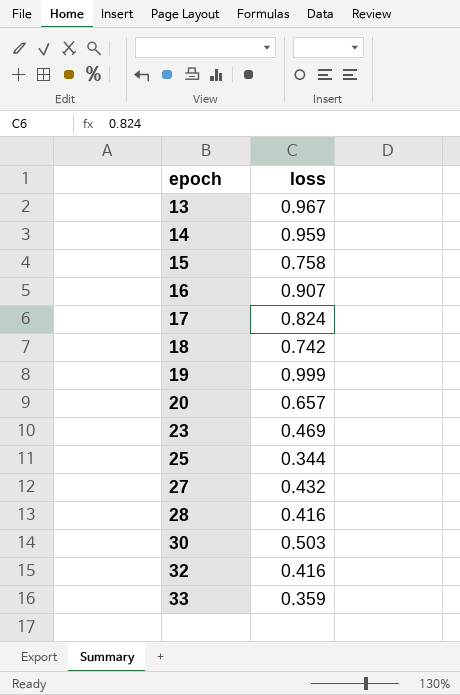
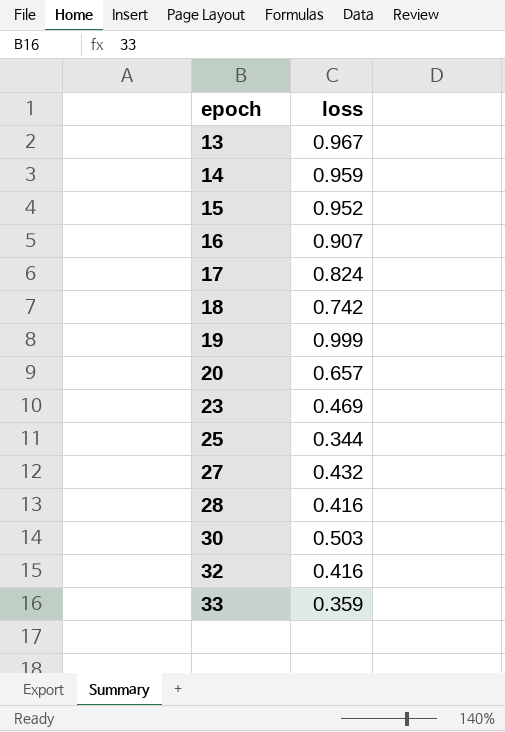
15 | loss: 0.758 -> 0.952

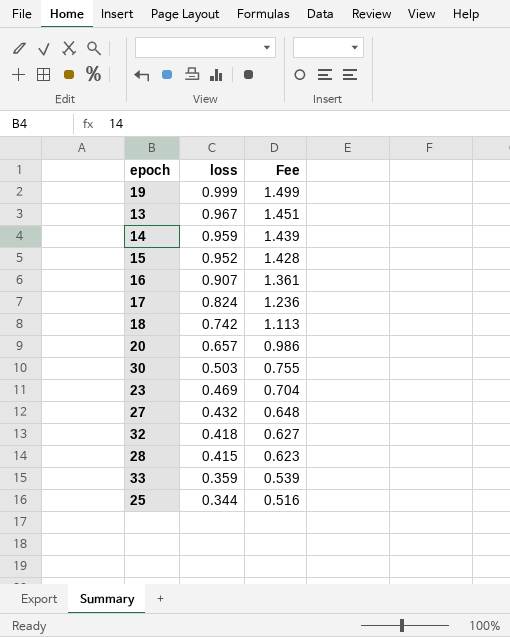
row order: epoch ascending -> loss descending
column Fee | formula: none -> [loss] * 1.5
32 | loss: 0.416 -> 0.418
28 | loss: 0.416 -> 0.415

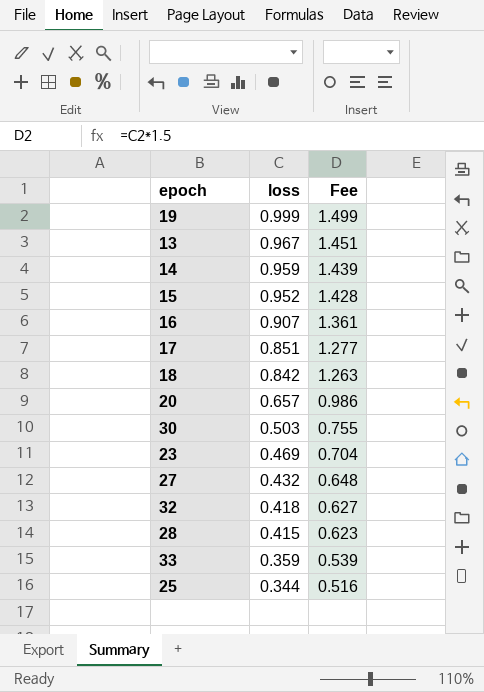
17 | loss: 0.824 -> 0.851
17 | Fee: 1.236 -> 1.277
18 | loss: 0.742 -> 0.842
18 | Fee: 1.113 -> 1.263

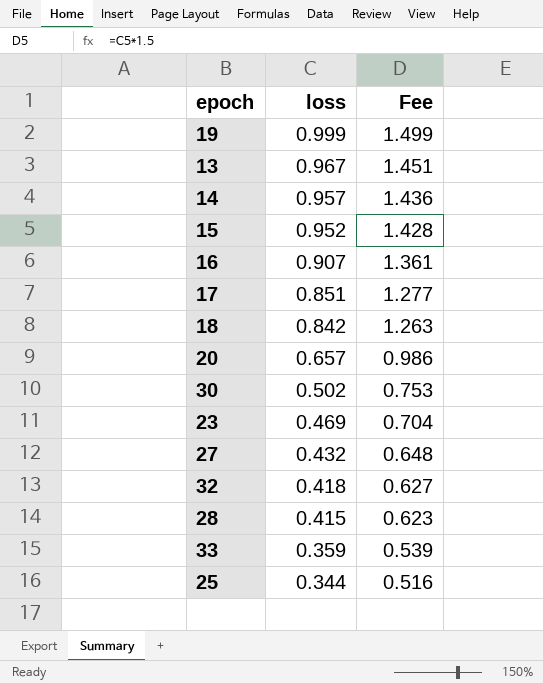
14 | loss: 0.959 -> 0.957
14 | Fee: 1.439 -> 1.436
30 | loss: 0.503 -> 0.502
30 | Fee: 0.755 -> 0.753

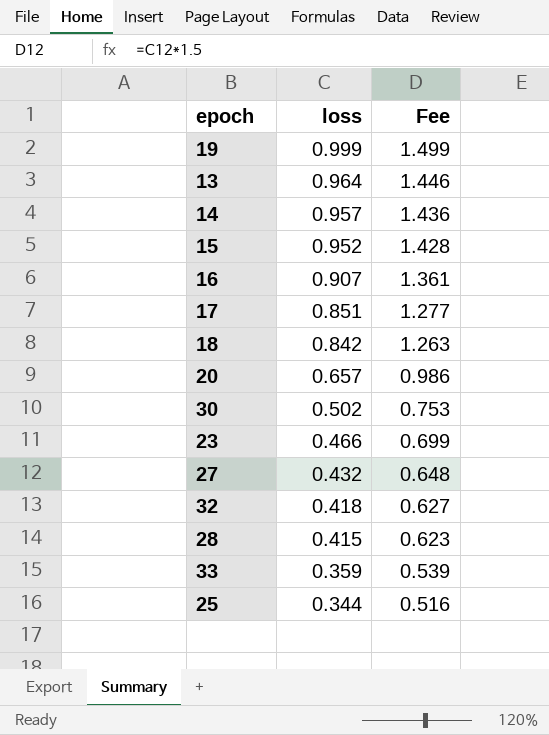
13 | loss: 0.967 -> 0.964
13 | Fee: 1.451 -> 1.446
23 | loss: 0.469 -> 0.466
23 | Fee: 0.704 -> 0.699

